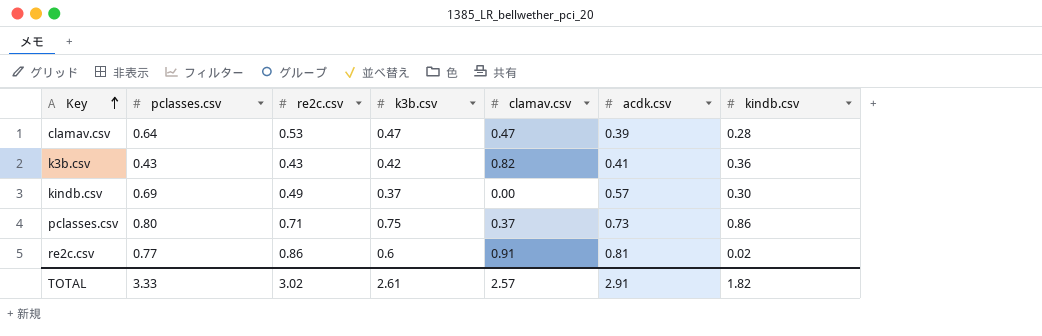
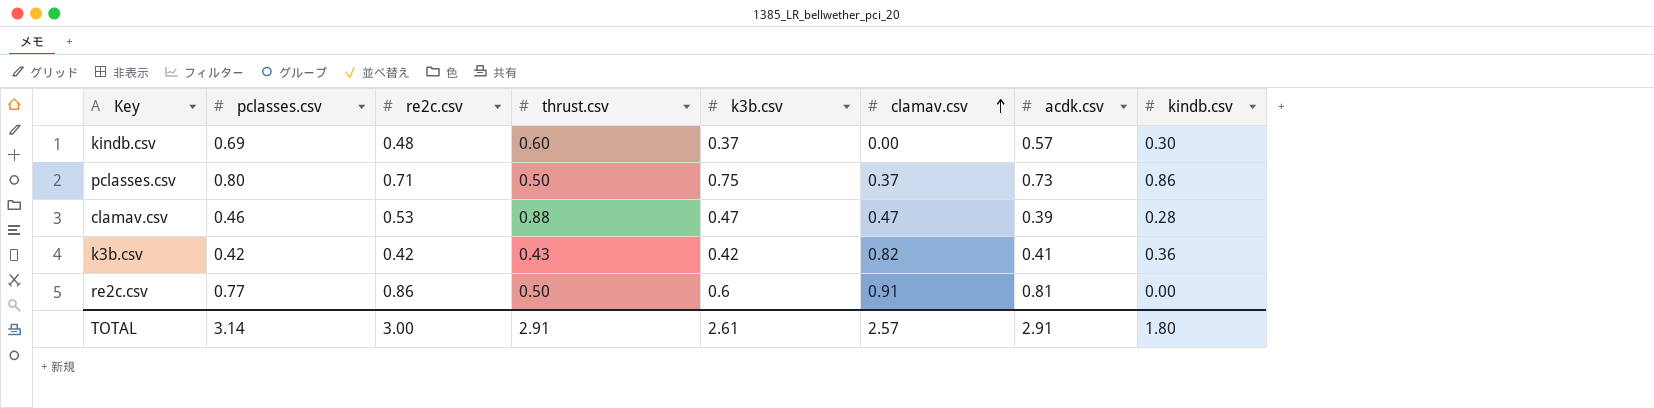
row order: Key ascending -> clamav.csv ascending
column thrust.csv | position: none -> 4
kindb.csv | re2c.csv: 0.49 -> 0.48
clamav.csv | pclasses.csv: 0.64 -> 0.46
k3b.csv | pclasses.csv: 0.43 -> 0.42
k3b.csv | re2c.csv: 0.43 -> 0.42
re2c.csv | kindb.csv: 0.02 -> 0.00
TOTAL | pclasses.csv: 3.33 -> 3.14
TOTAL | re2c.csv: 3.02 -> 3.00
TOTAL | kindb.csv: 1.82 -> 1.80

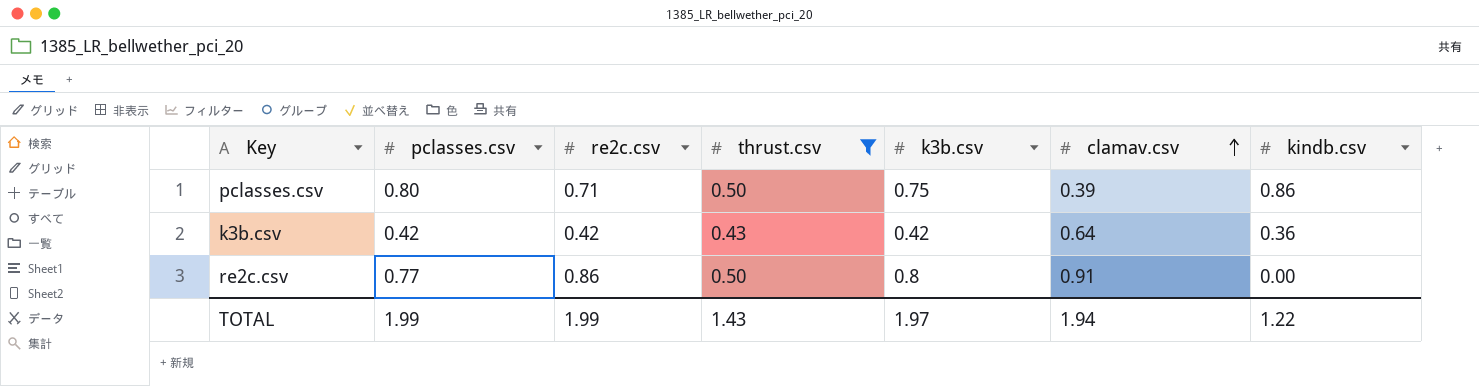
filter: none -> thrust.csv <= 0.50
column acdk.csv | position: 7 -> none
pclasses.csv | clamav.csv: 0.37 -> 0.39
k3b.csv | clamav.csv: 0.82 -> 0.64
re2c.csv | k3b.csv: 0.6 -> 0.8
TOTAL | pclasses.csv: 3.14 -> 1.99
TOTAL | re2c.csv: 3.00 -> 1.99
TOTAL | thrust.csv: 2.91 -> 1.43
TOTAL | k3b.csv: 2.61 -> 1.97
TOTAL | clamav.csv: 2.57 -> 1.94
TOTAL | kindb.csv: 1.80 -> 1.22

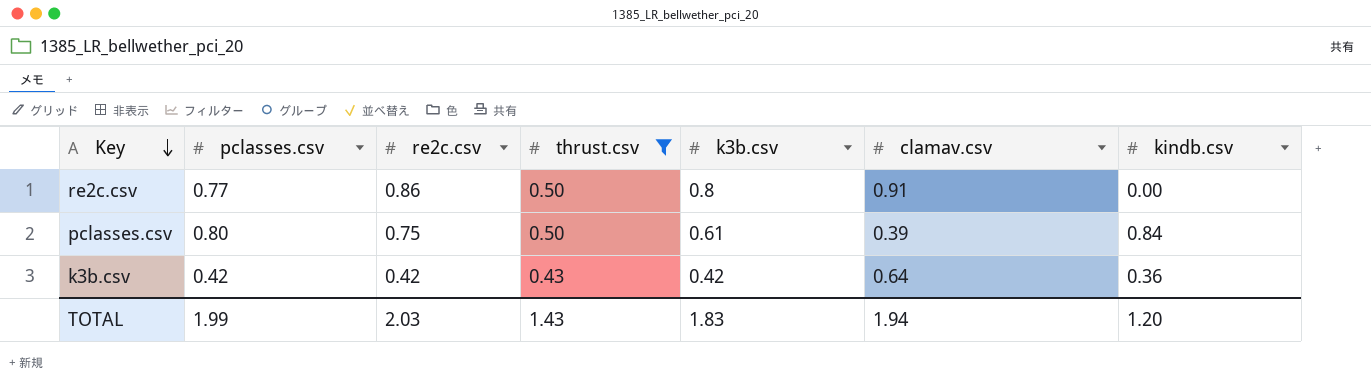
row order: clamav.csv ascending -> Key descending
pclasses.csv | re2c.csv: 0.71 -> 0.75
pclasses.csv | k3b.csv: 0.75 -> 0.61
pclasses.csv | kindb.csv: 0.86 -> 0.84
TOTAL | re2c.csv: 1.99 -> 2.03
TOTAL | k3b.csv: 1.97 -> 1.83
TOTAL | kindb.csv: 1.22 -> 1.20

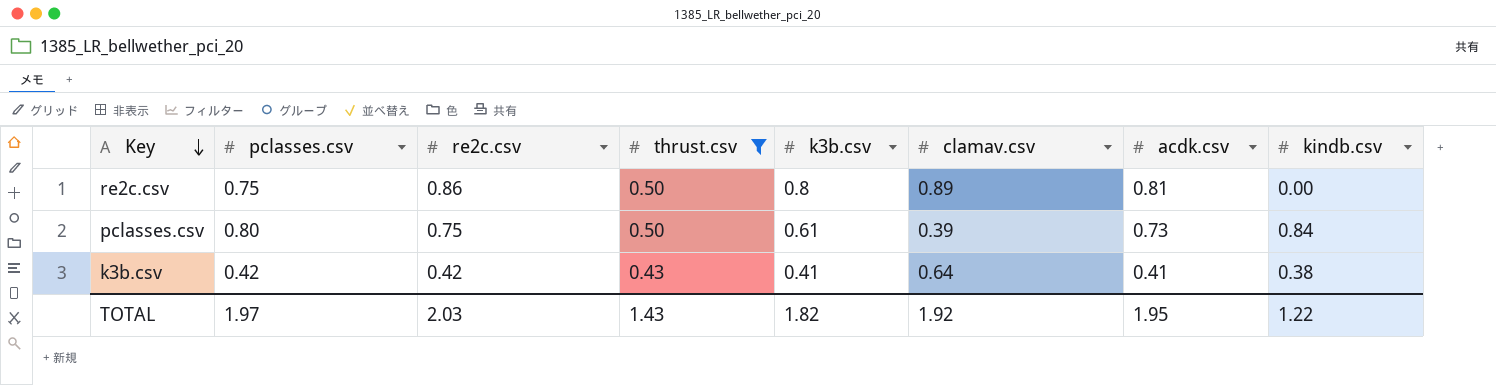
column acdk.csv | position: none -> 7
re2c.csv | pclasses.csv: 0.77 -> 0.75
re2c.csv | clamav.csv: 0.91 -> 0.89
k3b.csv | k3b.csv: 0.42 -> 0.41
k3b.csv | kindb.csv: 0.36 -> 0.38
TOTAL | pclasses.csv: 1.99 -> 1.97
TOTAL | k3b.csv: 1.83 -> 1.82
TOTAL | clamav.csv: 1.94 -> 1.92
TOTAL | kindb.csv: 1.20 -> 1.22

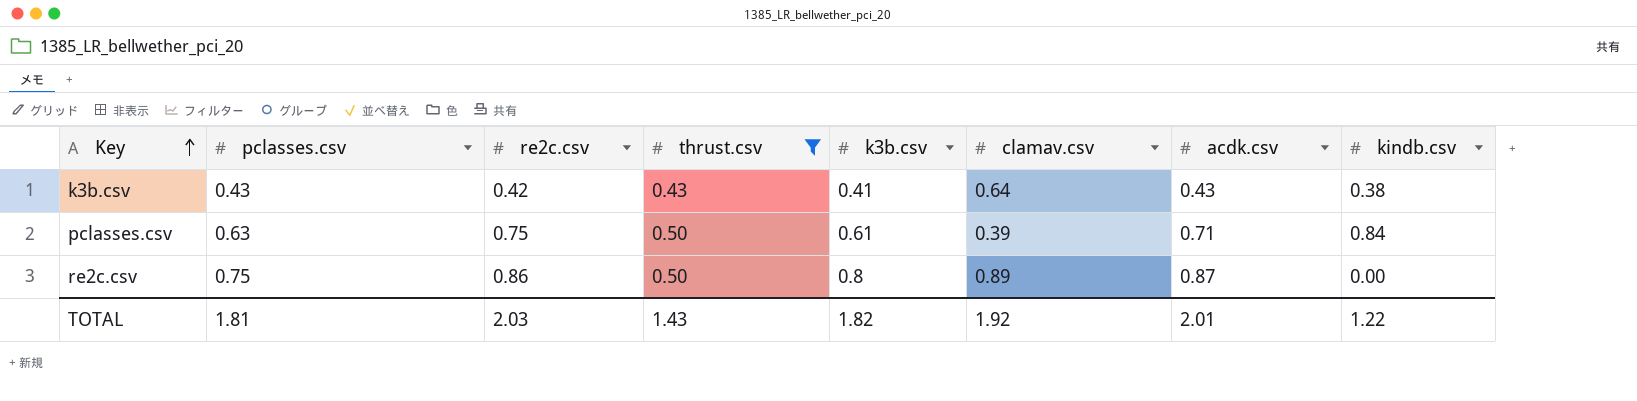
row order: Key descending -> Key ascending
k3b.csv | pclasses.csv: 0.42 -> 0.43
k3b.csv | acdk.csv: 0.41 -> 0.43
pclasses.csv | pclasses.csv: 0.80 -> 0.63
pclasses.csv | acdk.csv: 0.73 -> 0.71
re2c.csv | acdk.csv: 0.81 -> 0.87
TOTAL | pclasses.csv: 1.97 -> 1.81
TOTAL | acdk.csv: 1.95 -> 2.01

